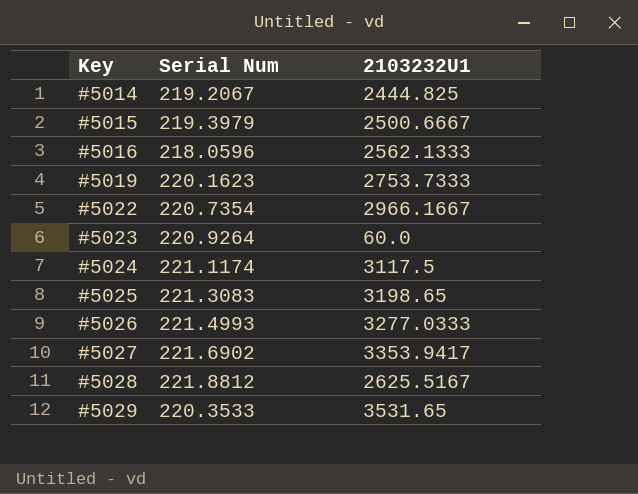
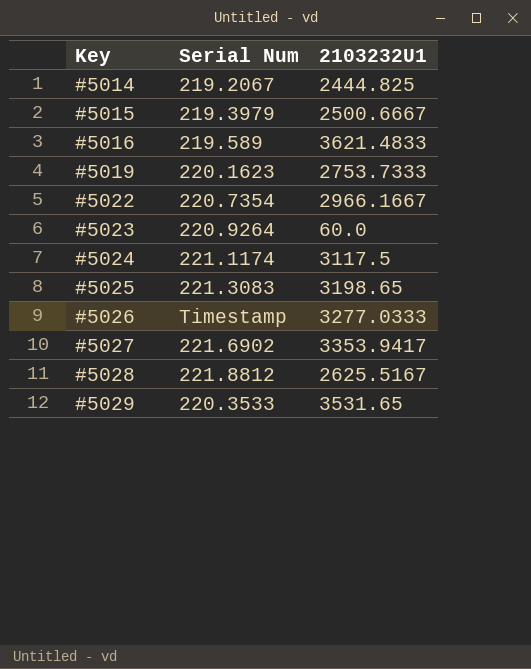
#5016 | Serial Num: 218.0596 -> 219.589
#5016 | 2103232U1: 2562.1333 -> 3621.4833
#5026 | Serial Num: 221.4993 -> Timestamp

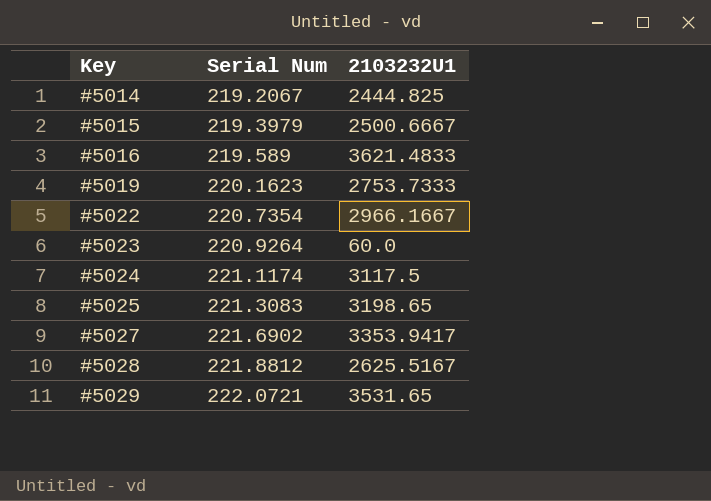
row #5026: Timestamp | 3277.0333 -> none
#5029 | Serial Num: 220.3533 -> 222.0721

